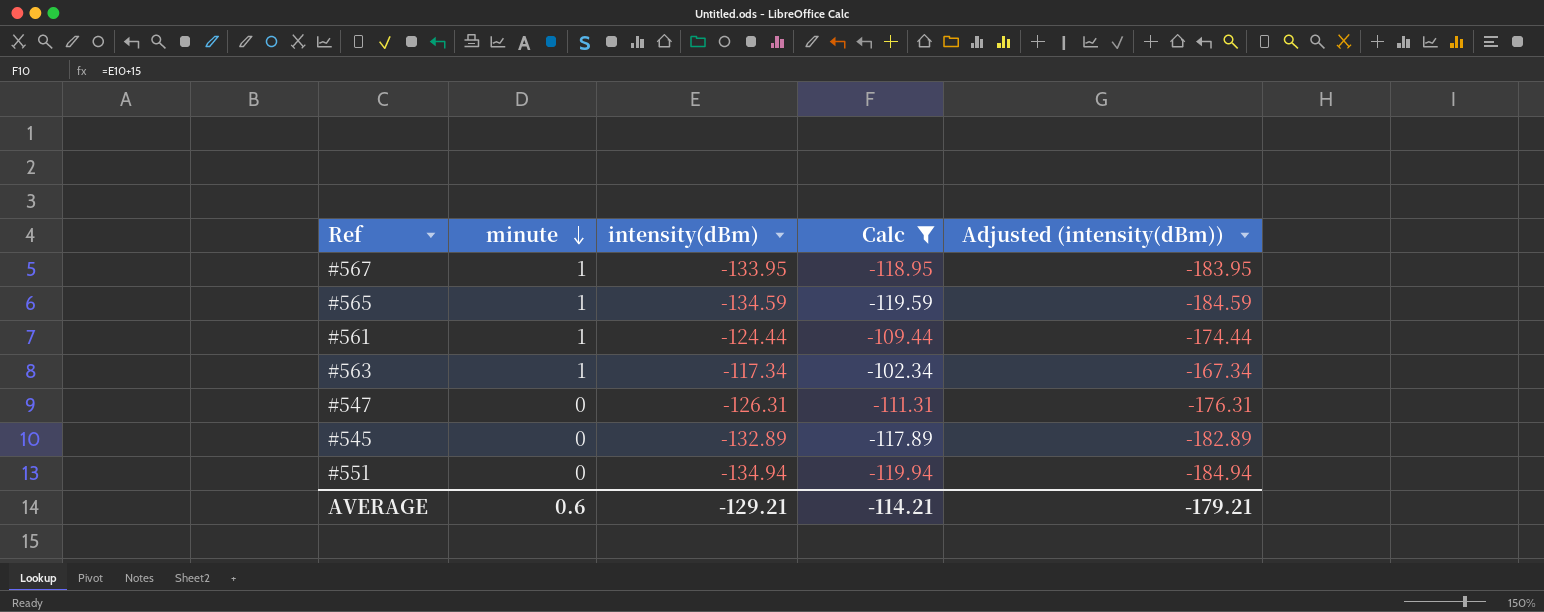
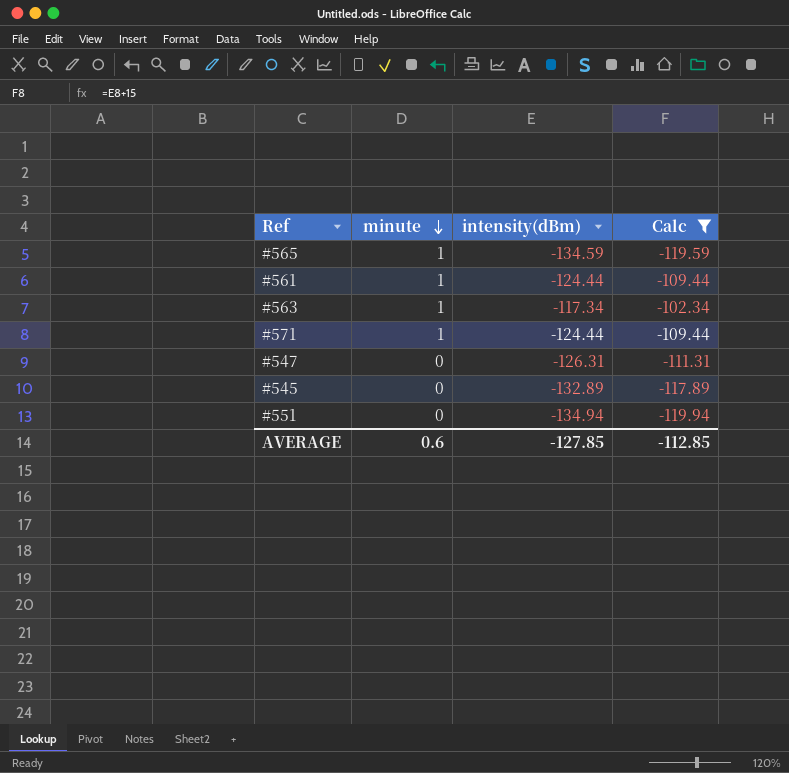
column Adjusted (intensity(dBm)) | formula: [intensity(dBm)] - 50 -> none
row #567: 1 | -133.95 | -118.95 | -183.95 -> none
row #571: none -> 1 | -124.44 | -109.44
AVERAGE | intensity(dBm): -129.21 -> -127.85
AVERAGE | Calc: -114.21 -> -112.85

